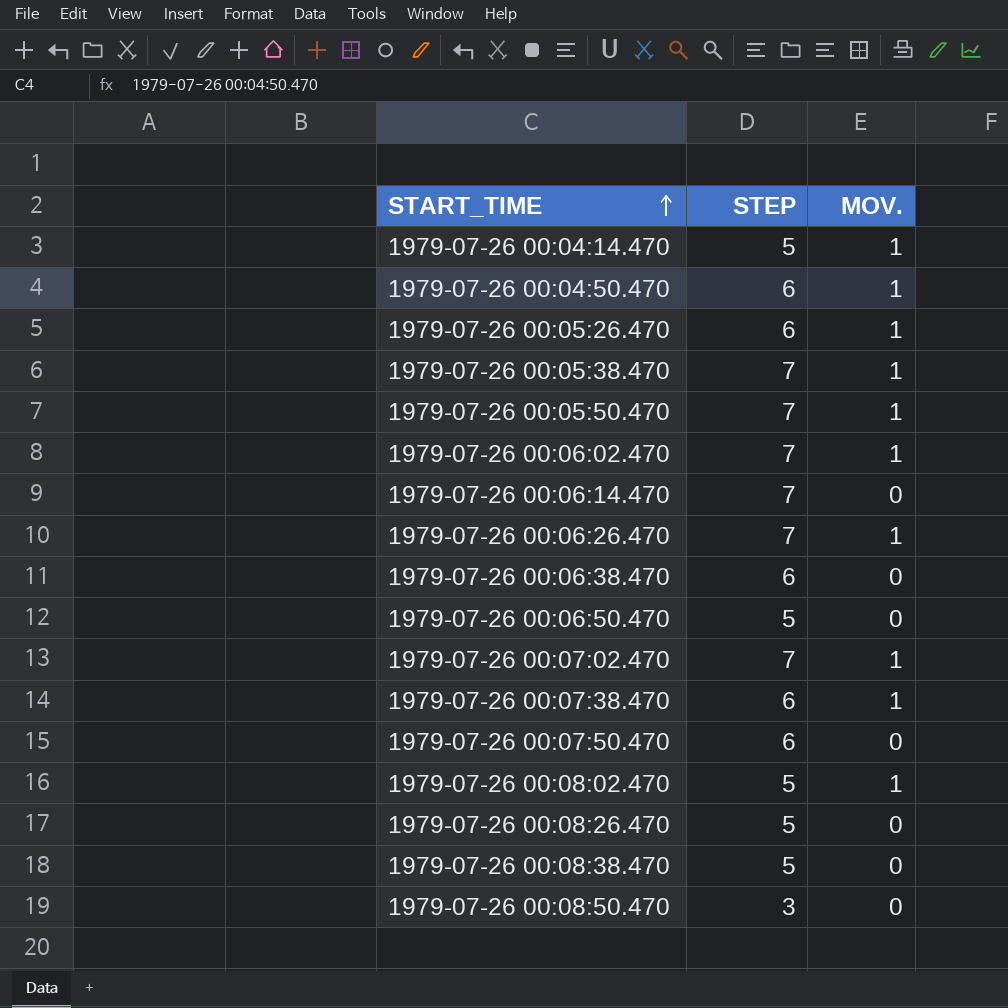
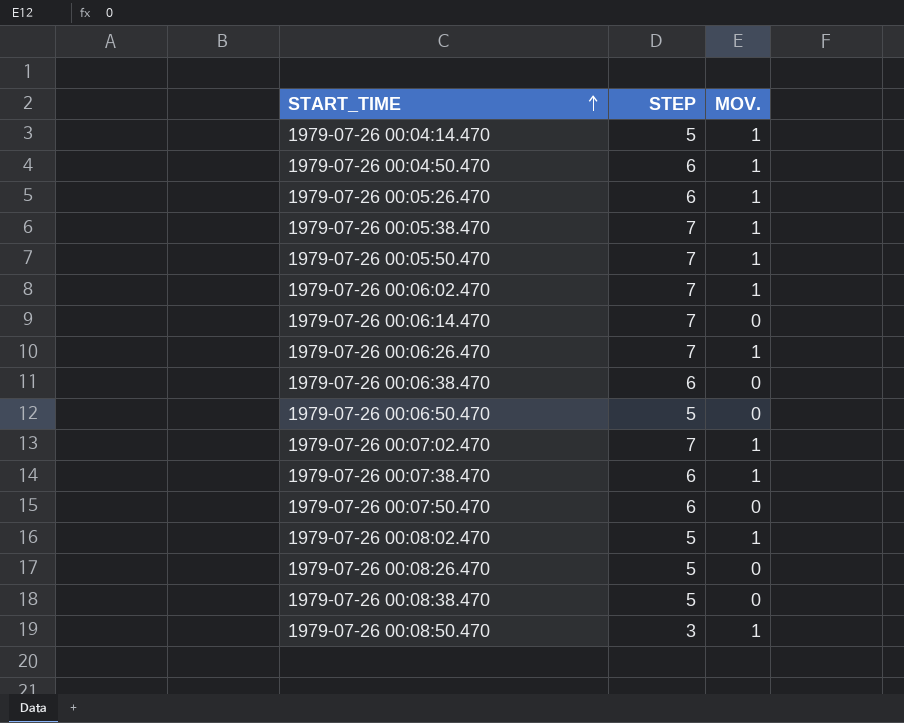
1979-07-26 00:08:50.470 | MOV.: 0 -> 1

